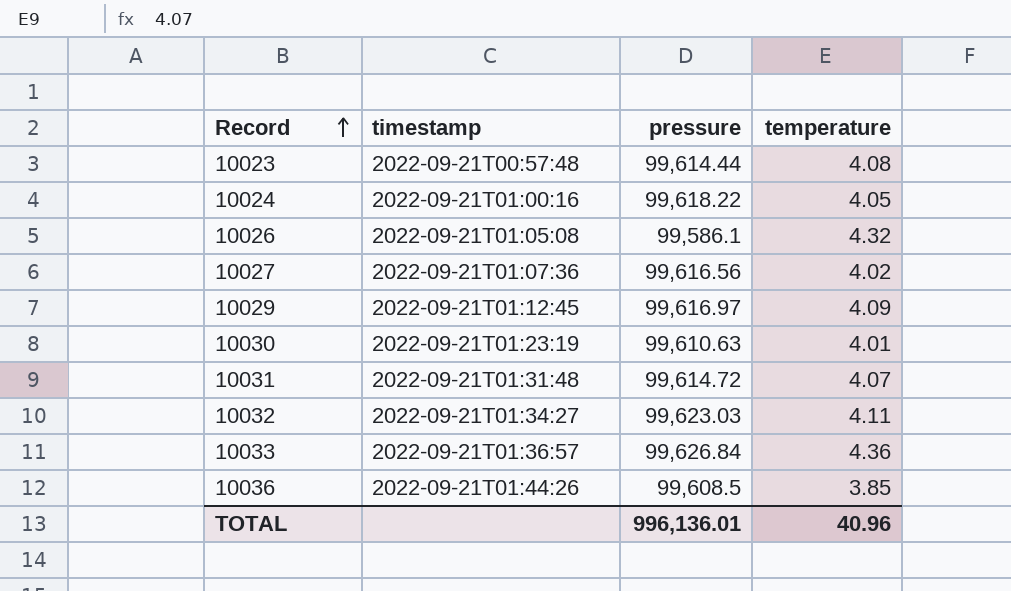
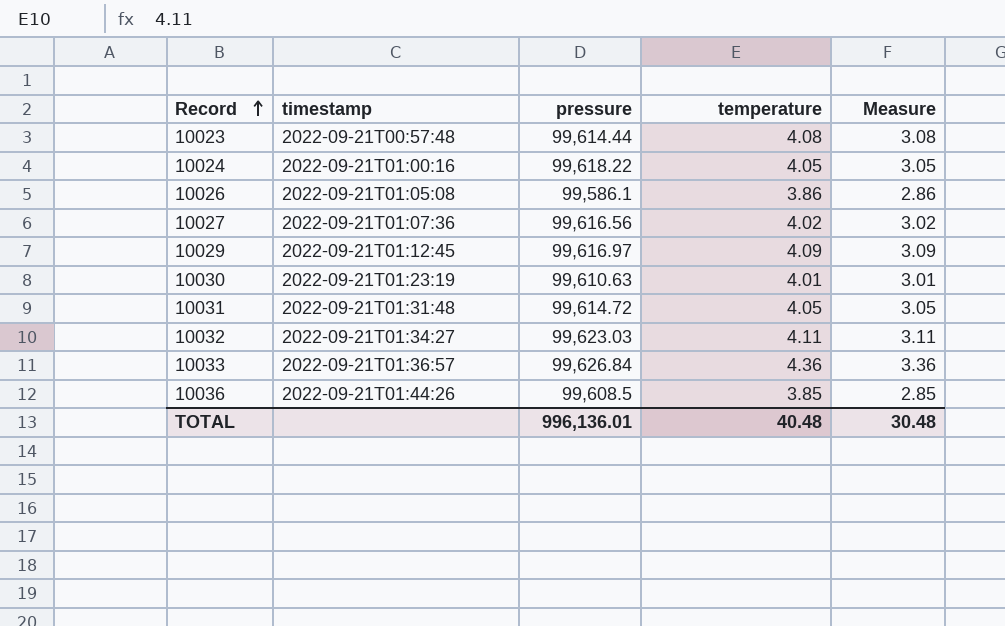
column Measure | formula: none -> [temperature] - 1
10026 | temperature: 4.32 -> 3.86
10031 | temperature: 4.07 -> 4.05
TOTAL | temperature: 40.96 -> 40.48

